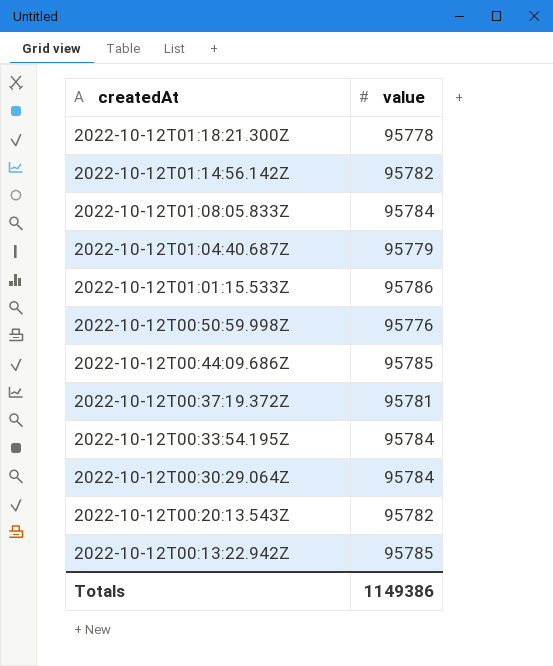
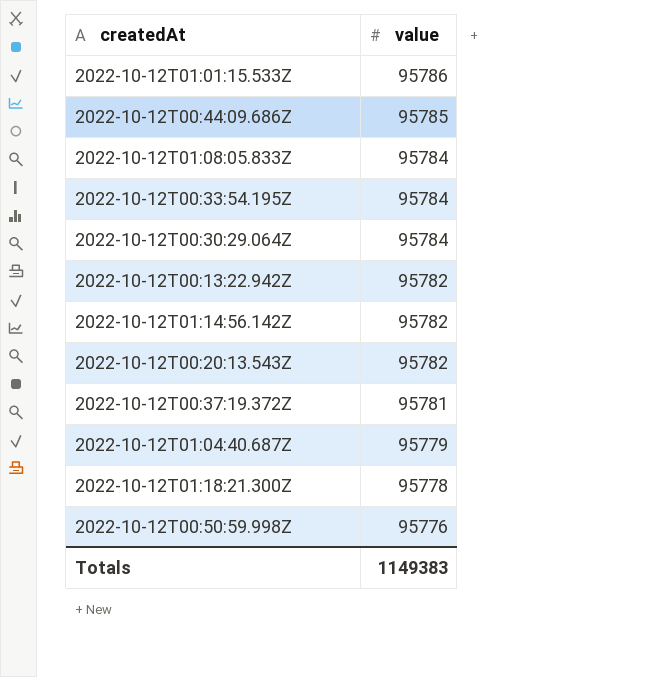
row order: createdAt descending -> value descending
2022-10-12T00:13:22.942Z | value: 95785 -> 95782
Totals | value: 1149386 -> 1149383

